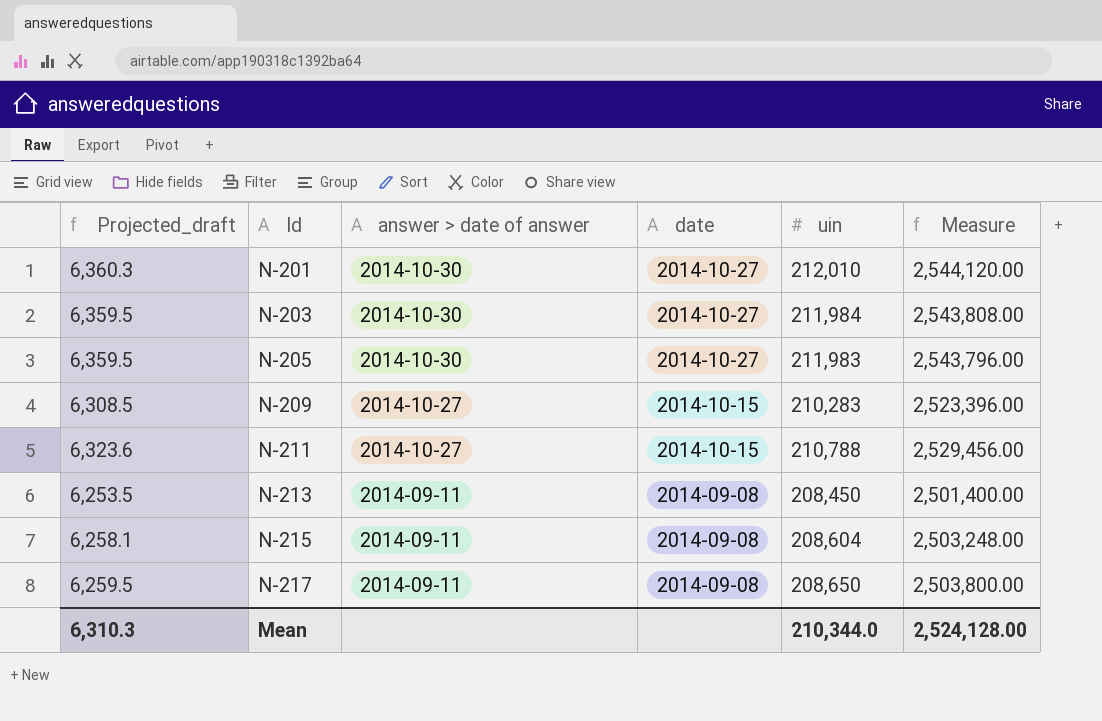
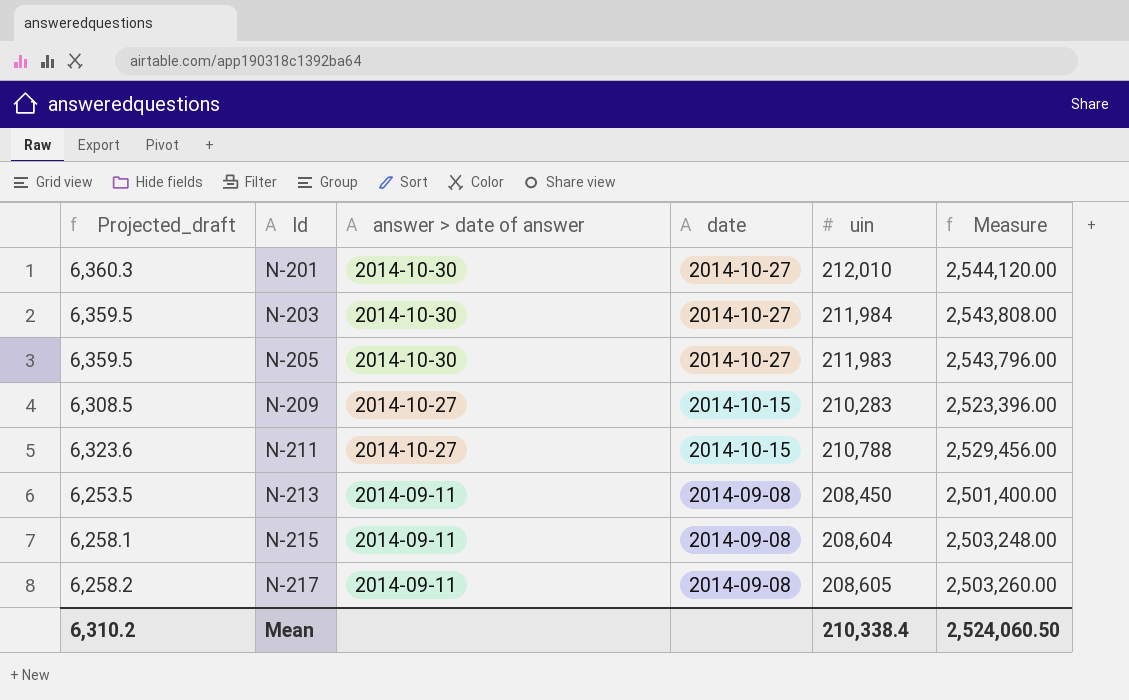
N-217 | Projected_draft: 6,259.5 -> 6,258.2
N-217 | uin: 208,650 -> 208,605
N-217 | Measure: 2,503,800.00 -> 2,503,260.00
Mean | Projected_draft: 6,310.3 -> 6,310.2
Mean | uin: 210,344.0 -> 210,338.4
Mean | Measure: 2,524,128.00 -> 2,524,060.50

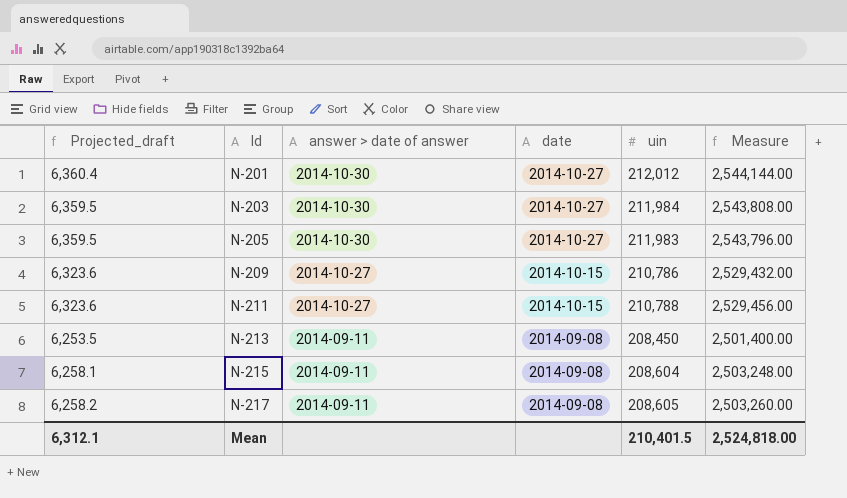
N-201 | Projected_draft: 6,360.3 -> 6,360.4
N-201 | uin: 212,010 -> 212,012
N-201 | Measure: 2,544,120.00 -> 2,544,144.00
N-209 | Projected_draft: 6,308.5 -> 6,323.6
N-209 | uin: 210,283 -> 210,786
N-209 | Measure: 2,523,396.00 -> 2,529,432.00
Mean | Projected_draft: 6,310.2 -> 6,312.1
Mean | uin: 210,338.4 -> 210,401.5
Mean | Measure: 2,524,060.50 -> 2,524,818.00

